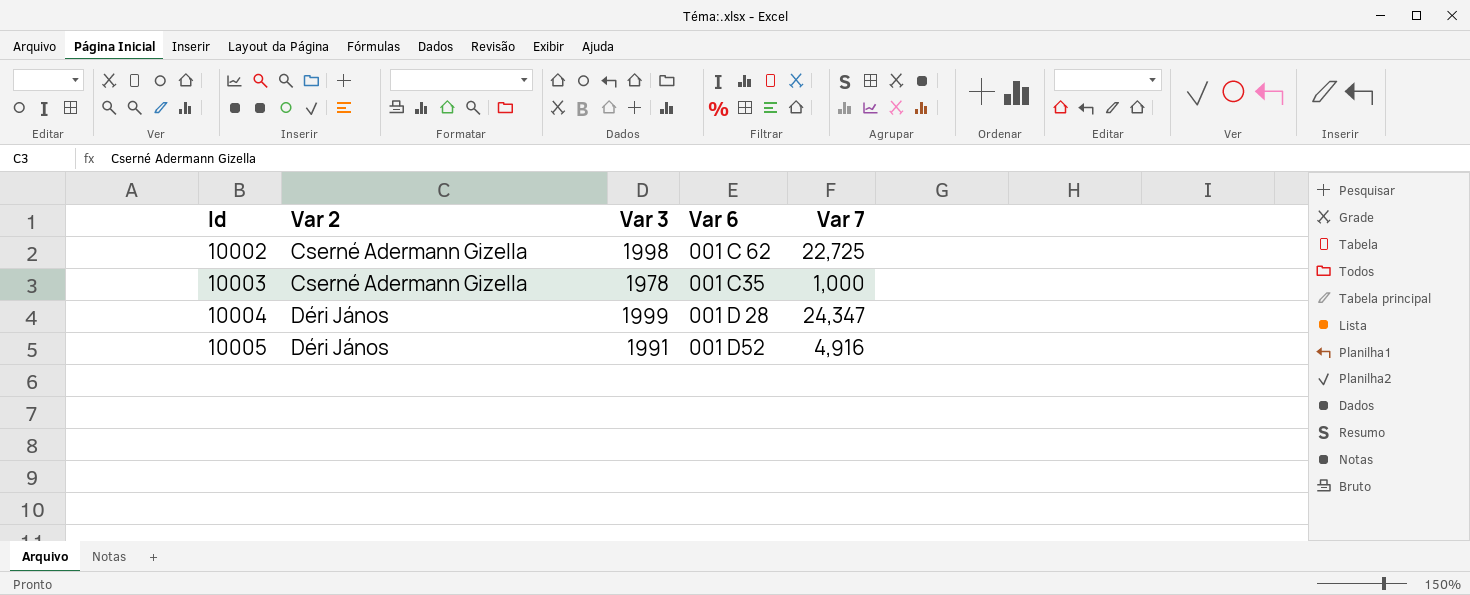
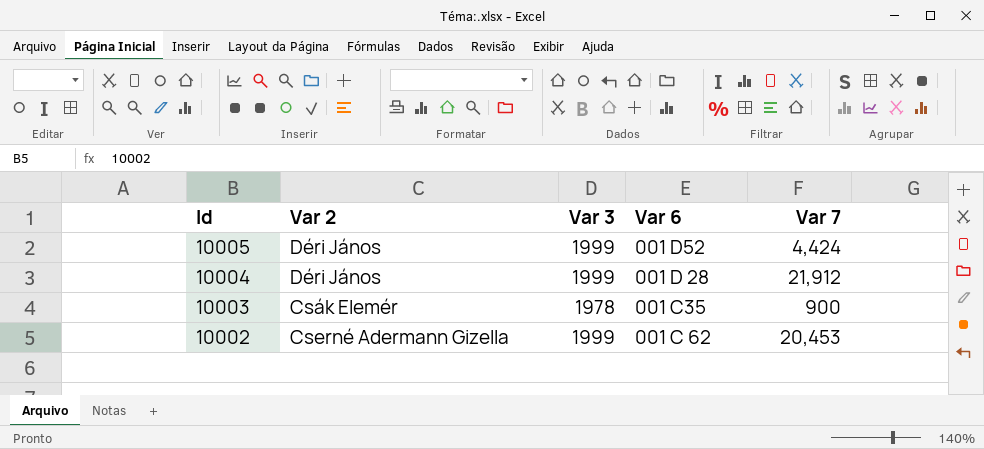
row order: Id ascending -> Id descending
10005 | Var 3: 1991 -> 1999
10005 | Var 7: 4,916 -> 4,424
10004 | Var 7: 24,347 -> 21,912
10003 | Var 2: Cserné Adermann Gizella -> Csák Elemér
10003 | Var 7: 1,000 -> 900
10002 | Var 3: 1998 -> 1999
10002 | Var 7: 22,725 -> 20,453

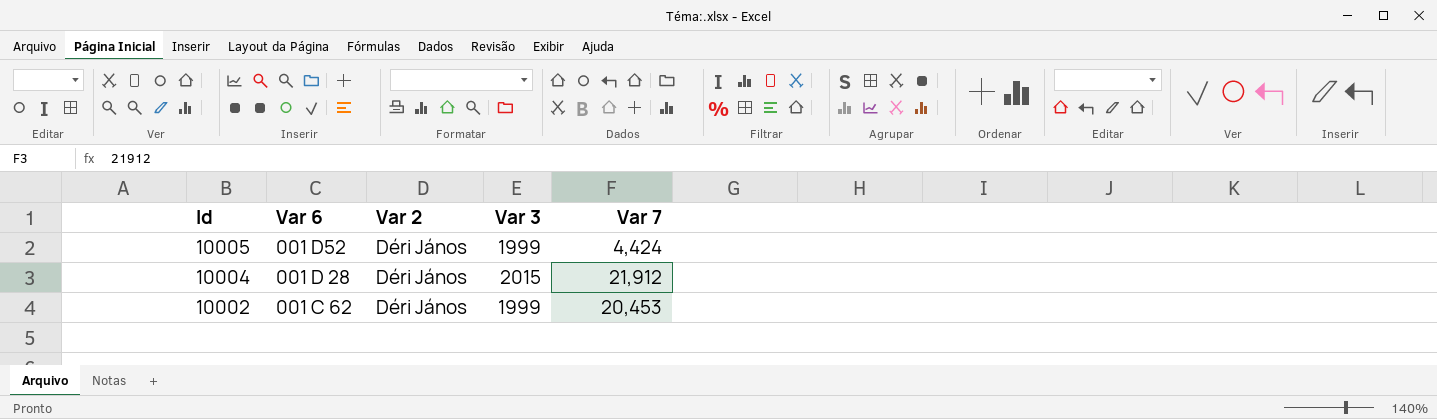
column Var 6 | position: 4 -> 2
row 10003: Csák Elemér | 1978 | 001 C35 | 900 -> none
10004 | Var 3: 1999 -> 2015
10002 | Var 2: Cserné Adermann Gizella -> Déri János

